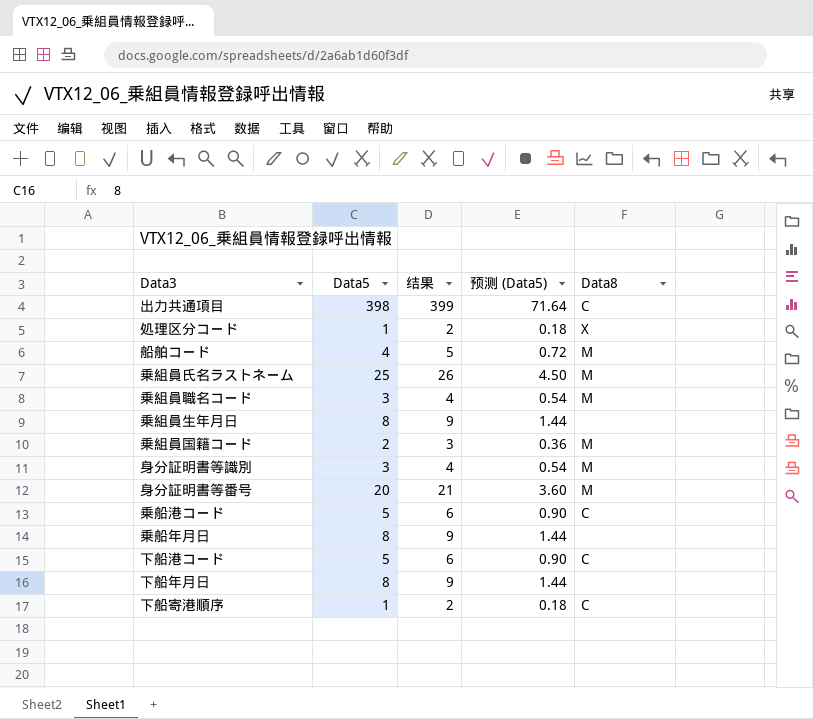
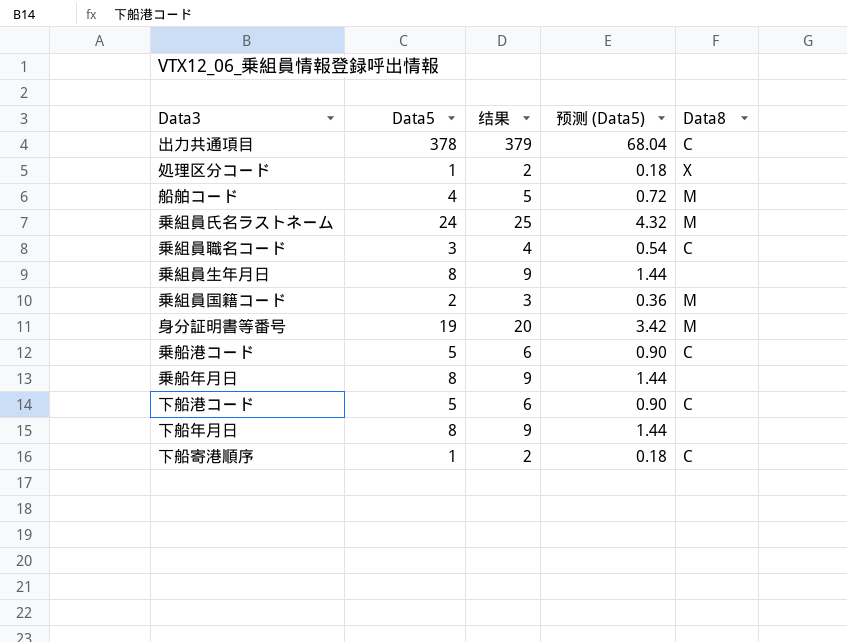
row 身分証明書等識別: 3 | 4 | 0.54 | M -> none
出力共通項目 | Data5: 398 -> 378
出力共通項目 | 结果: 399 -> 379
出力共通項目 | 预测 (Data5): 71.64 -> 68.04
乗組員氏名ラストネーム | Data5: 25 -> 24
乗組員氏名ラストネーム | 结果: 26 -> 25
乗組員氏名ラストネーム | 预测 (Data5): 4.50 -> 4.32
乗組員職名コード | Data8: M -> C
身分証明書等番号 | Data5: 20 -> 19
身分証明書等番号 | 结果: 21 -> 20
身分証明書等番号 | 预测 (Data5): 3.60 -> 3.42

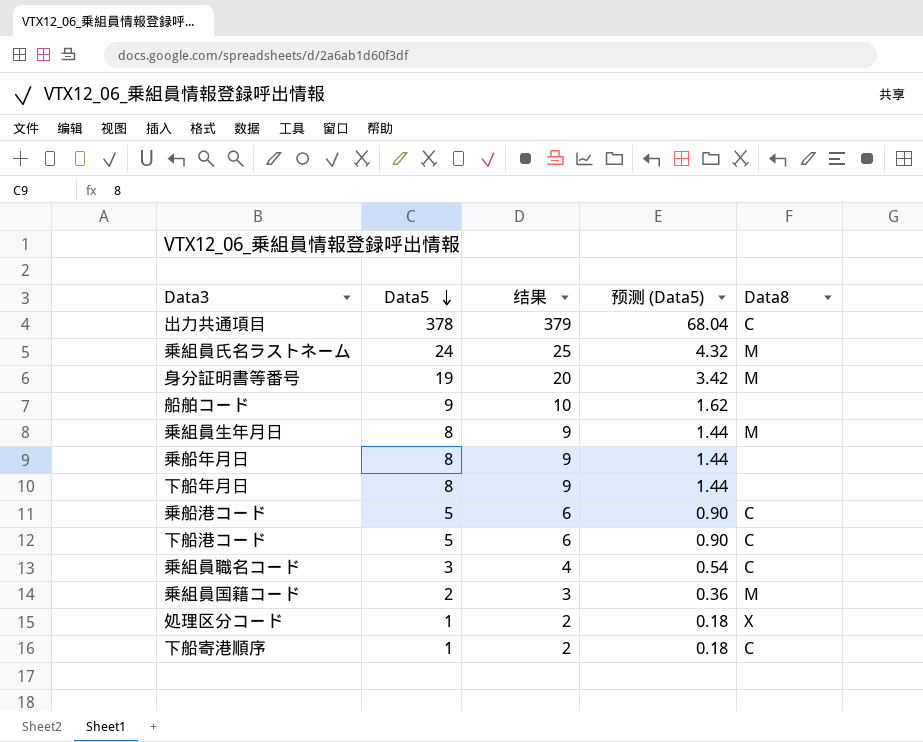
row order: none -> Data5 descending
船舶コード | Data5: 4 -> 9
船舶コード | 结果: 5 -> 10
船舶コード | 预测 (Data5): 0.72 -> 1.62
船舶コード | Data8: M -> none
乗組員生年月日 | Data8: none -> M

